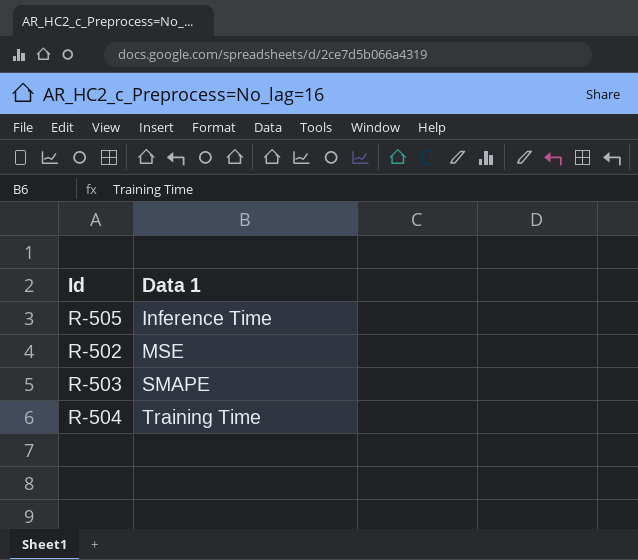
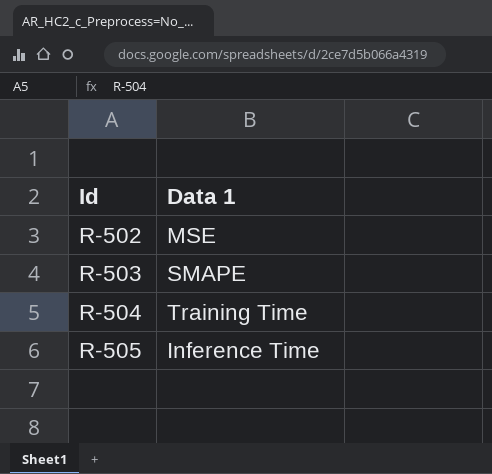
row order: Data 1 ascending -> Id ascending

